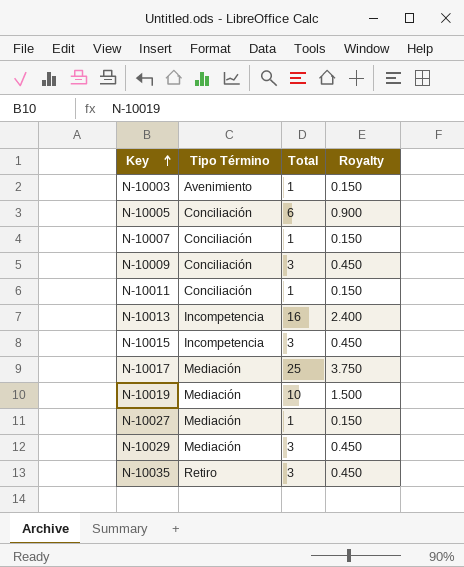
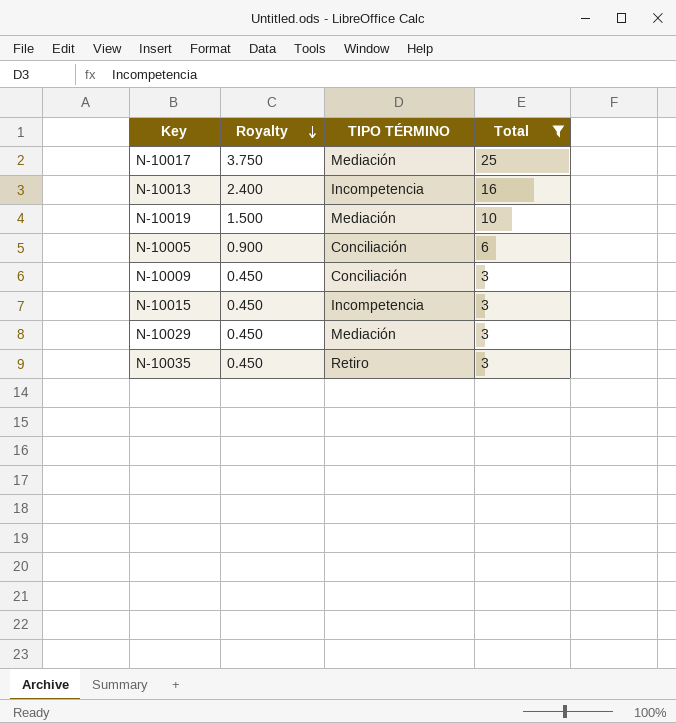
filter: none -> Total != 1
row order: Key ascending -> Royalty descending
column Royalty | position: 4 -> 2
column name: Tipo Término -> TIPO TÉRMINO

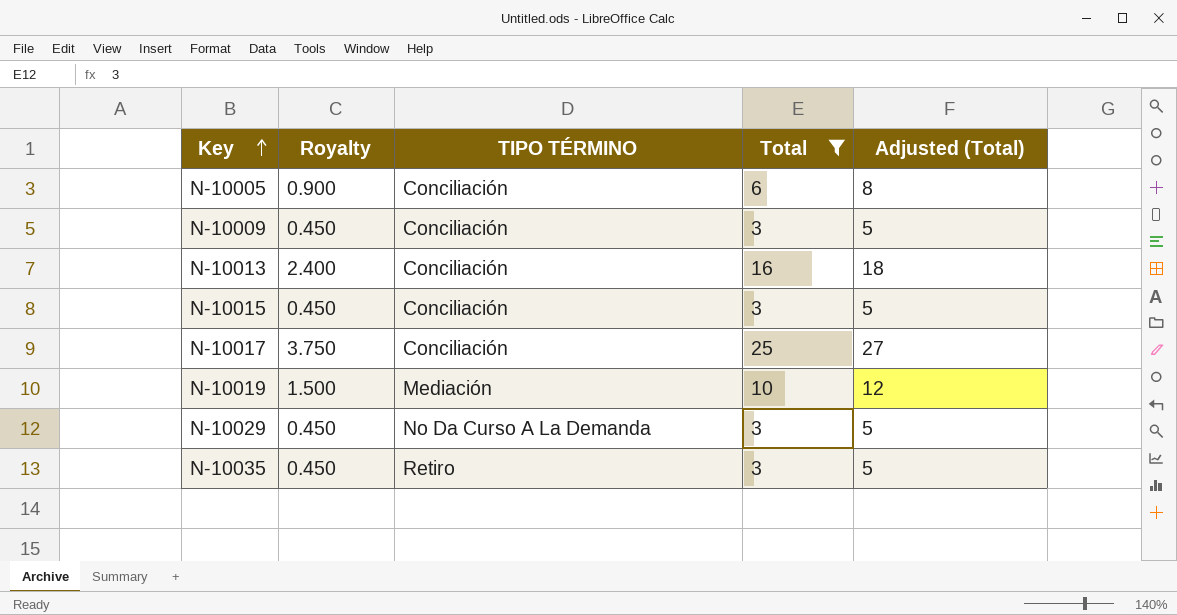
row order: Royalty descending -> Key ascending
column Adjusted (Total) | formula: none -> [Total] + 2
N-10013 | TIPO TÉRMINO: Incompetencia -> Conciliación
N-10015 | TIPO TÉRMINO: Incompetencia -> Conciliación
N-10017 | TIPO TÉRMINO: Mediación -> Conciliación
N-10029 | TIPO TÉRMINO: Mediación -> No Da Curso A La Demanda

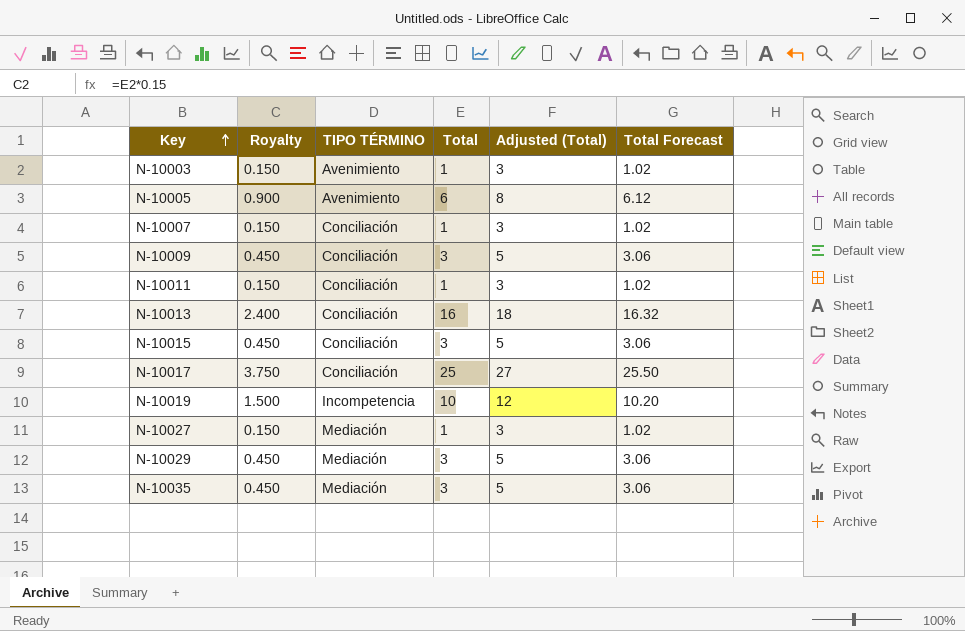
filter: Total != 1 -> none
column Total Forecast | formula: none -> [Total] * 1.02
N-10005 | TIPO TÉRMINO: Conciliación -> Avenimiento
N-10019 | TIPO TÉRMINO: Mediación -> Incompetencia
N-10029 | TIPO TÉRMINO: No Da Curso A La Demanda -> Mediación
N-10035 | TIPO TÉRMINO: Retiro -> Mediación

